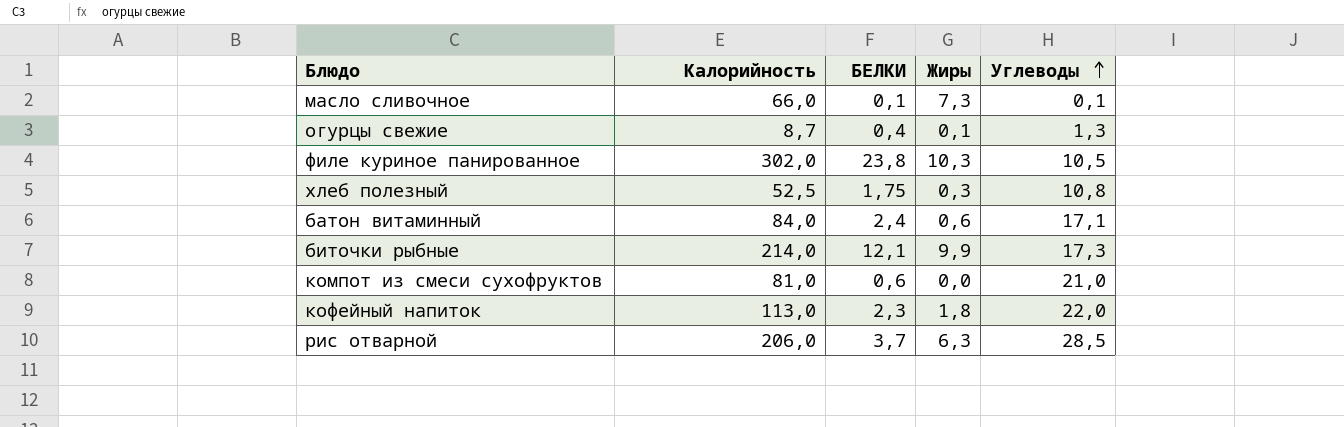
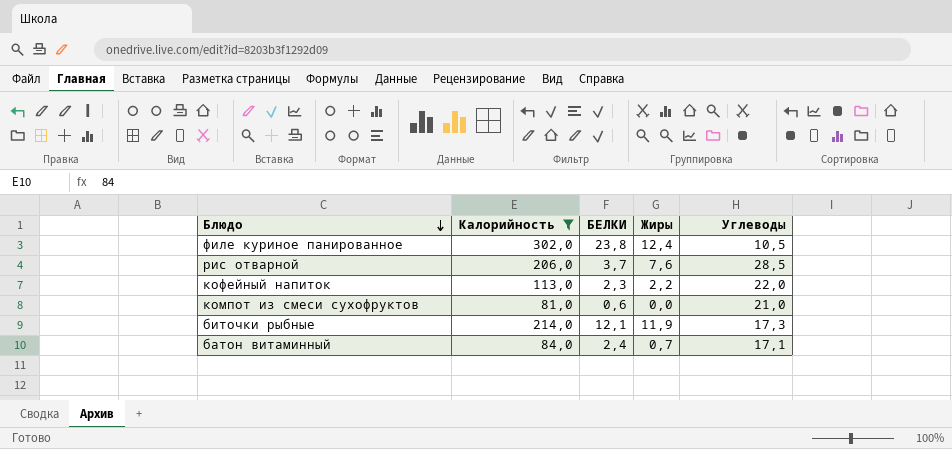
filter: none -> Калорийность >= 81,0
row order: Углеводы ascending -> Блюдо descending
филе куриное панированное | Жиры: 10,3 -> 12,4
рис отварной | Жиры: 6,3 -> 7,6
кофейный напиток | Жиры: 1,8 -> 2,2
биточки рыбные | Жиры: 9,9 -> 11,9
батон витаминный | Жиры: 0,6 -> 0,7

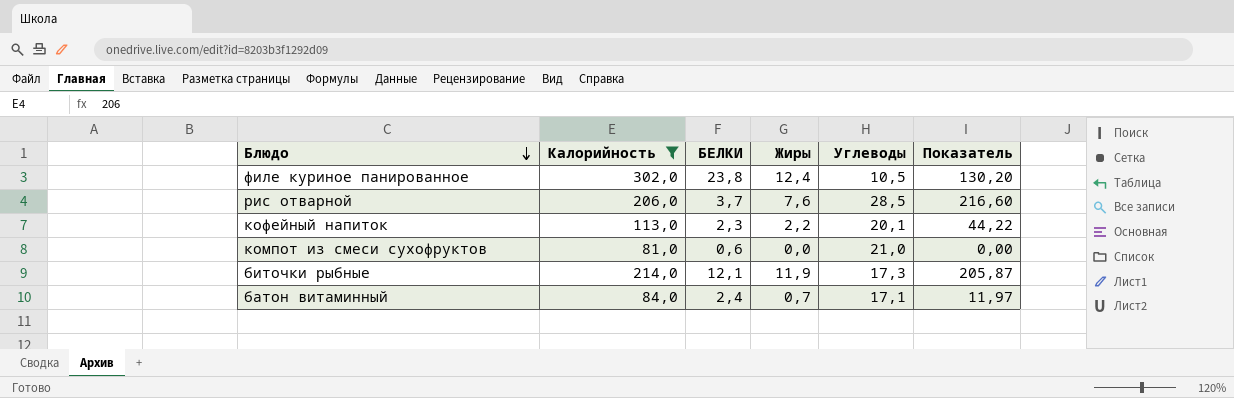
column Показатель | formula: none -> [Жиры] * [Углеводы]
кофейный напиток | Углеводы: 22,0 -> 20,1

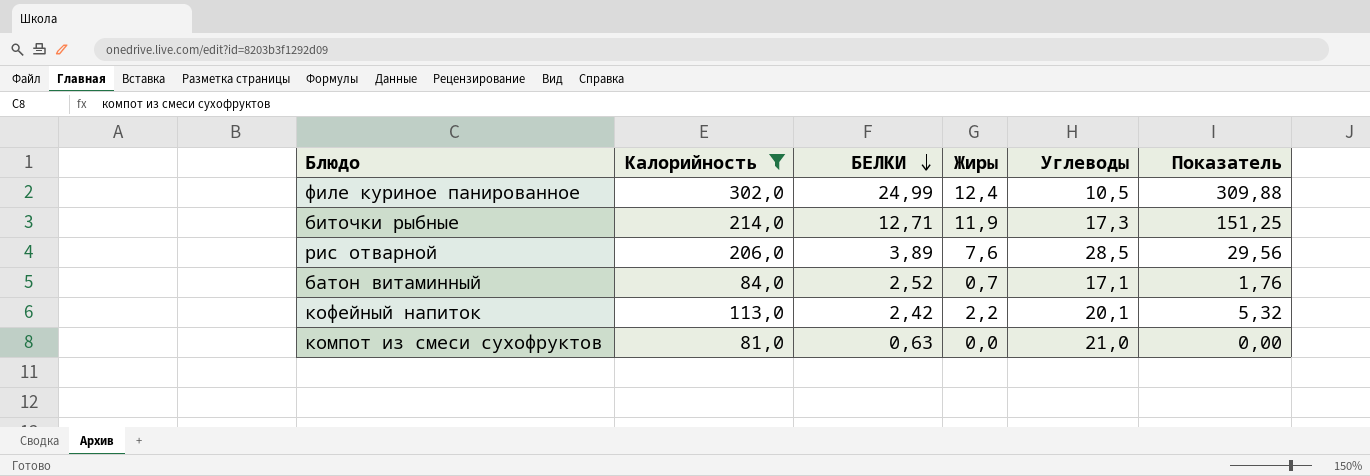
row order: Блюдо descending -> БЕЛКИ descending
column Показатель | formula: [Жиры] * [Углеводы] -> [БЕЛКИ] * [Жиры]
филе куриное панированное | БЕЛКИ: 23,8 -> 24,99
биточки рыбные | БЕЛКИ: 12,1 -> 12,71
рис отварной | БЕЛКИ: 3,7 -> 3,89
батон витаминный | БЕЛКИ: 2,4 -> 2,52
кофейный напиток | БЕЛКИ: 2,3 -> 2,42
компот из смеси сухофруктов | БЕЛКИ: 0,6 -> 0,63

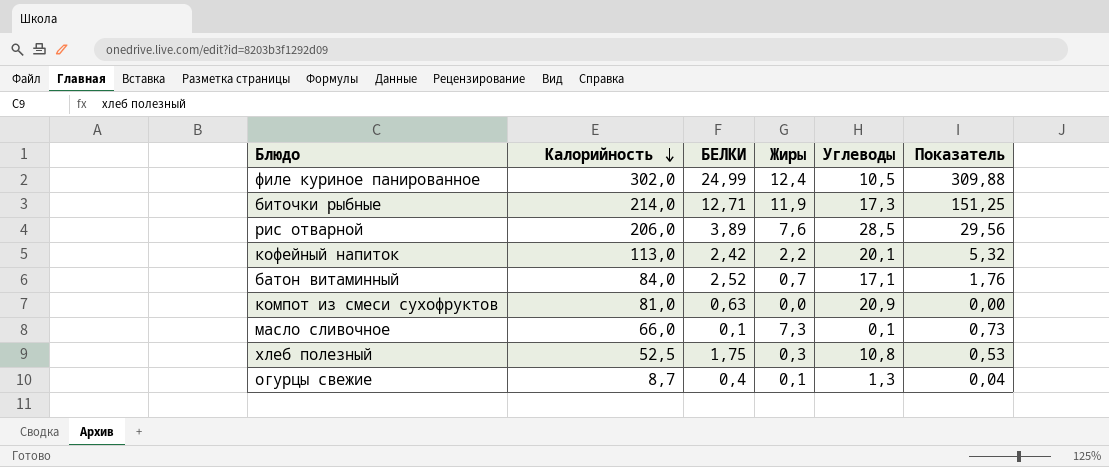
filter: Калорийность >= 81,0 -> none
row order: БЕЛКИ descending -> Калорийность descending
компот из смеси сухофруктов | Углеводы: 21,0 -> 20,9

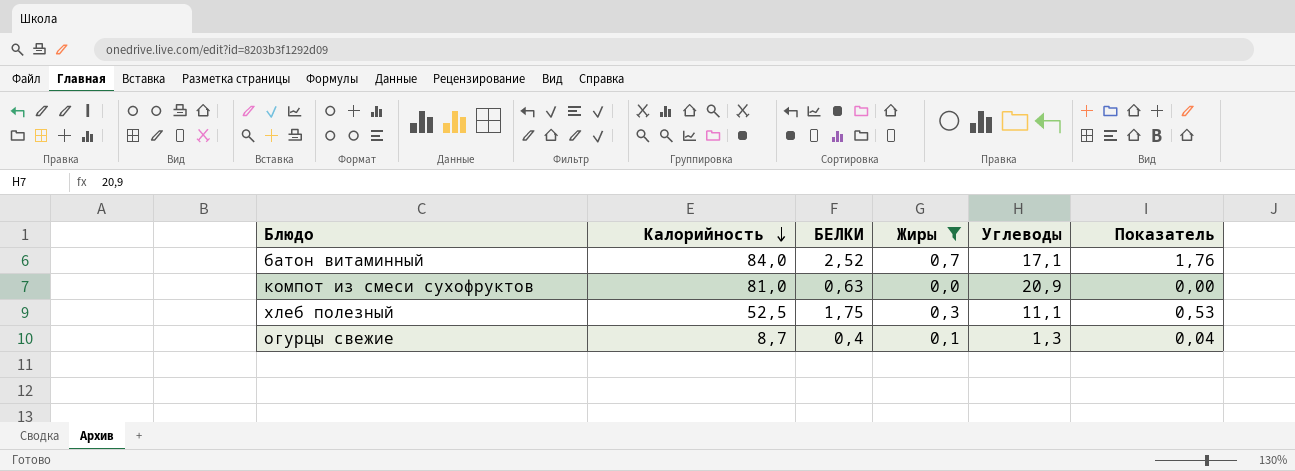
filter: none -> Жиры <= 0,7
хлеб полезный | Углеводы: 10,8 -> 11,1

